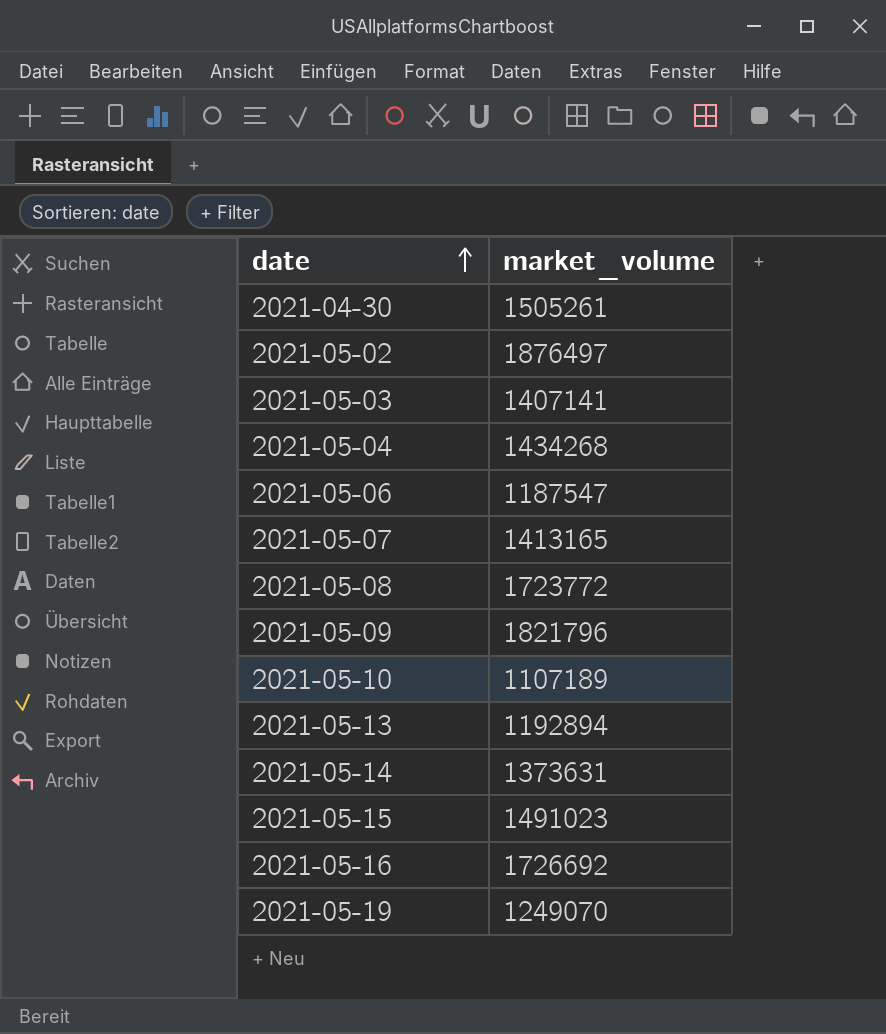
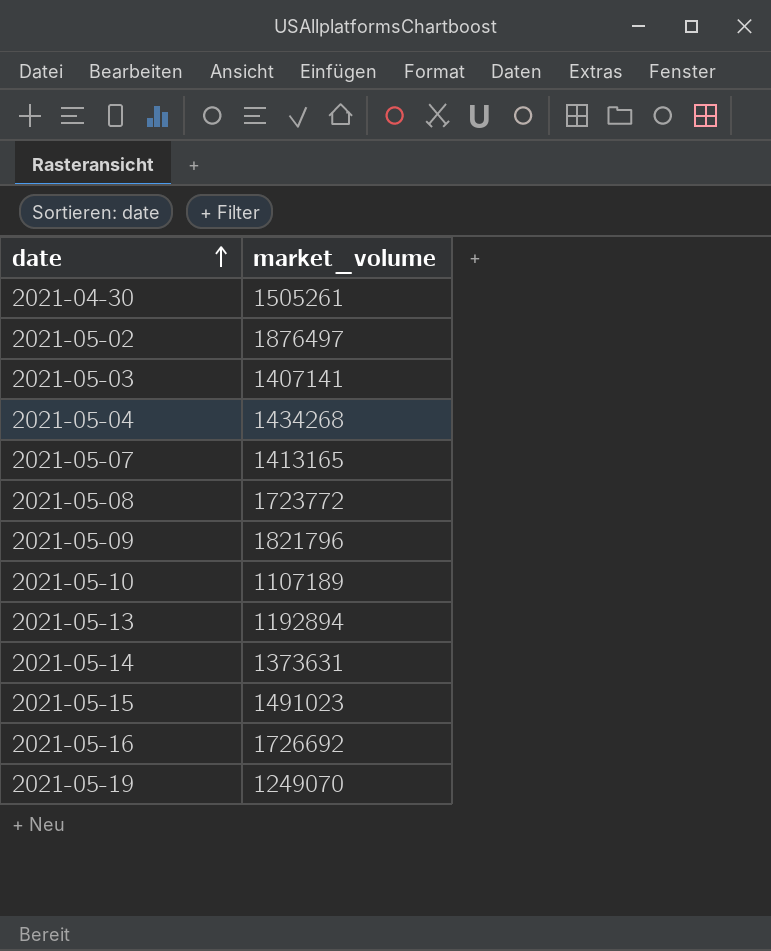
row 2021-05-06: 1187547 -> none

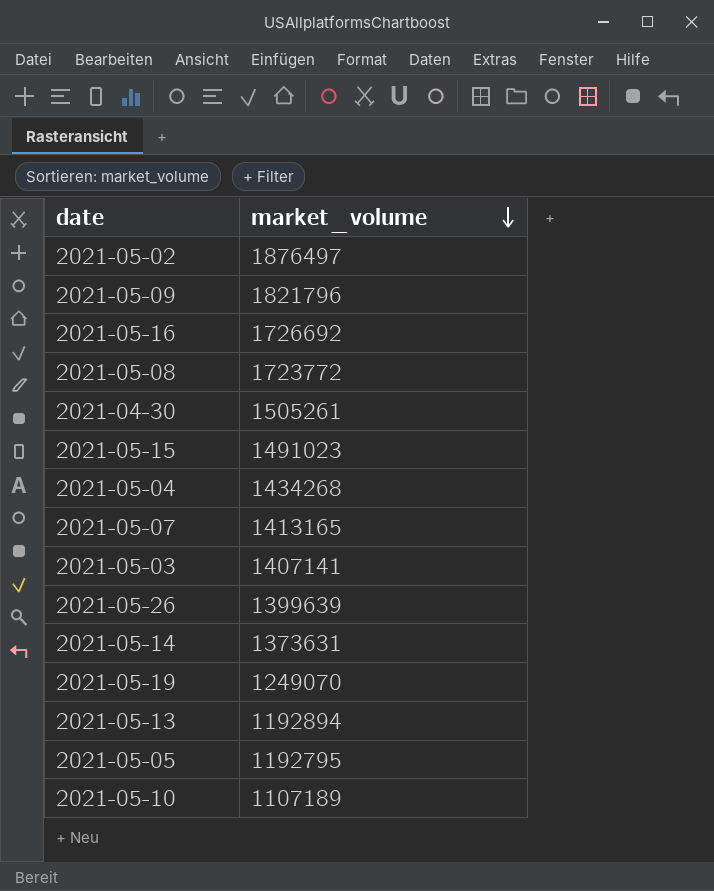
row order: date ascending -> market_volume descending
row 2021-05-26: none -> 1399639
row 2021-05-05: none -> 1192795

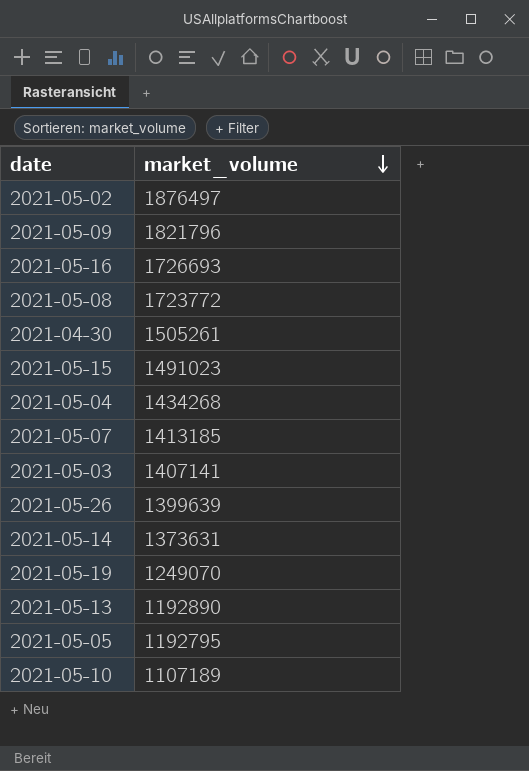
2021-05-16 | market_volume: 1726692 -> 1726693
2021-05-07 | market_volume: 1413165 -> 1413185
2021-05-13 | market_volume: 1192894 -> 1192890

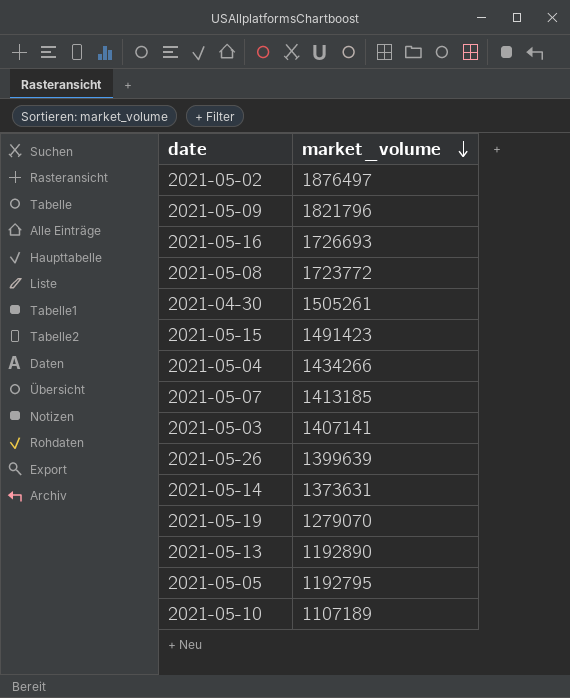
2021-05-15 | market_volume: 1491023 -> 1491423
2021-05-04 | market_volume: 1434268 -> 1434266
2021-05-19 | market_volume: 1249070 -> 1279070

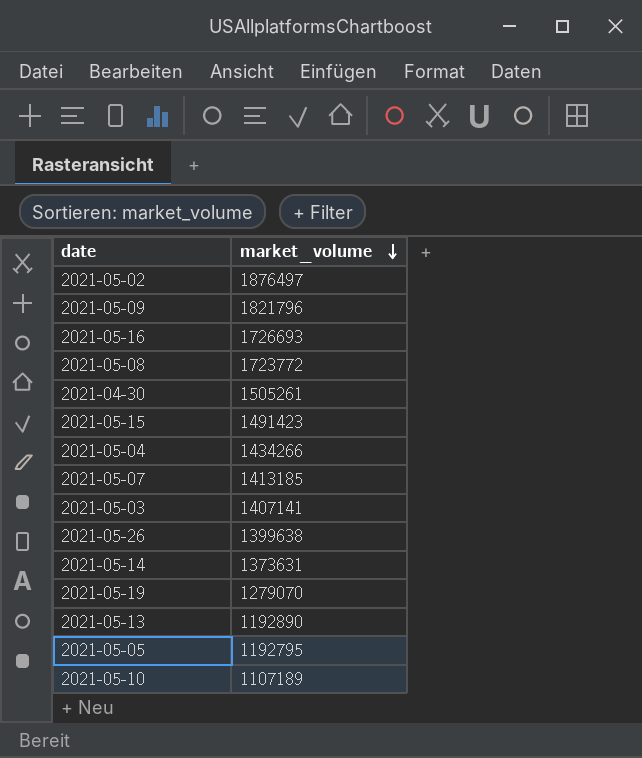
2021-05-26 | market_volume: 1399639 -> 1399638

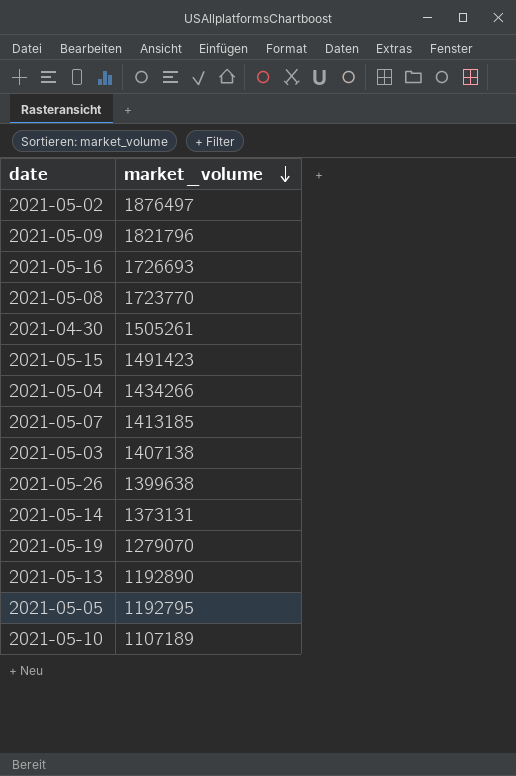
2021-05-08 | market_volume: 1723772 -> 1723770
2021-05-03 | market_volume: 1407141 -> 1407138
2021-05-14 | market_volume: 1373631 -> 1373131

